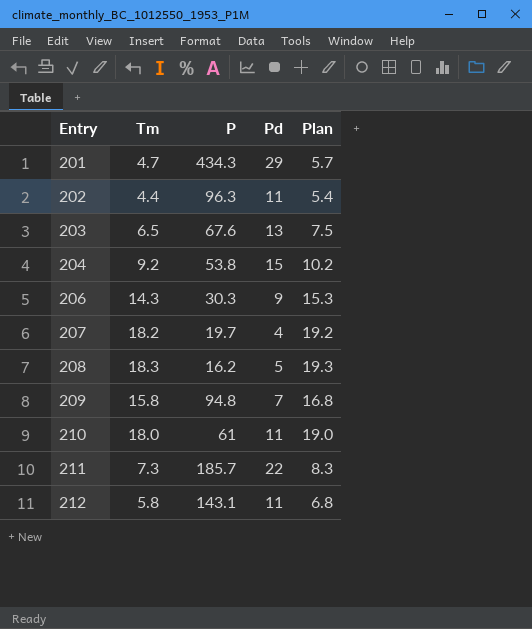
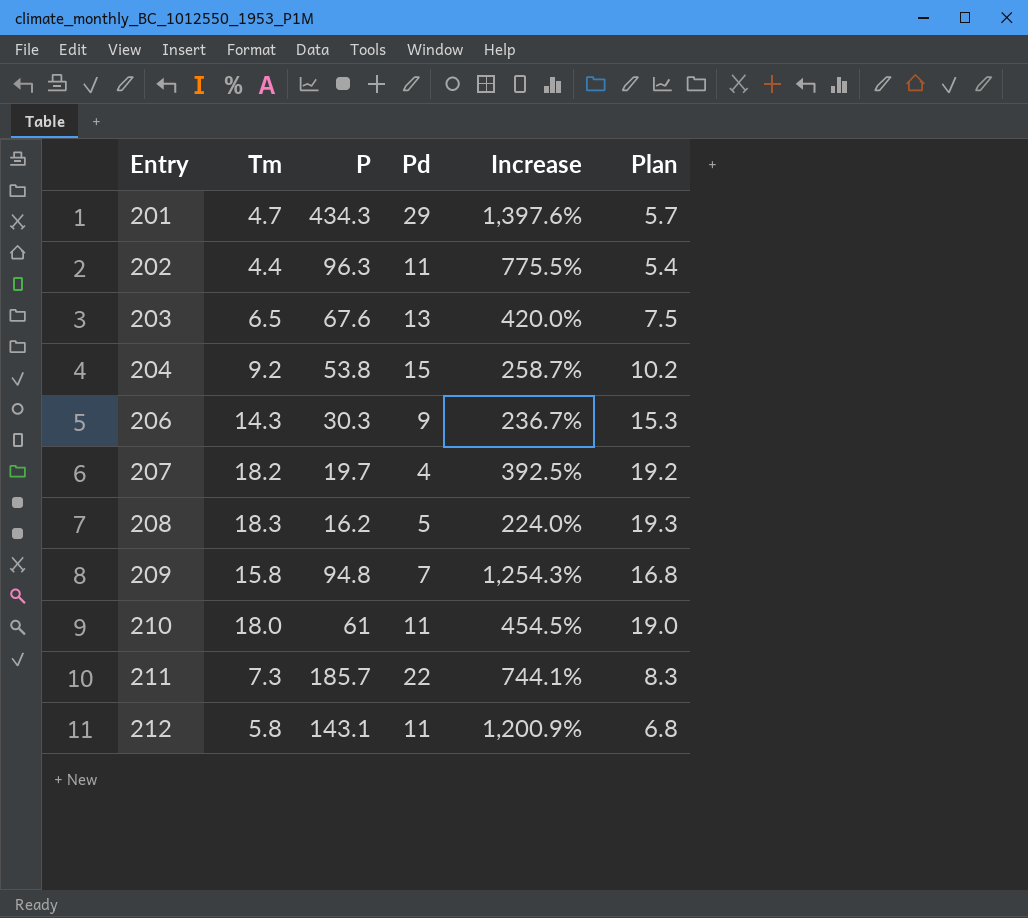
column Increase | formula: none -> ([P] - [Pd]) / [Pd]

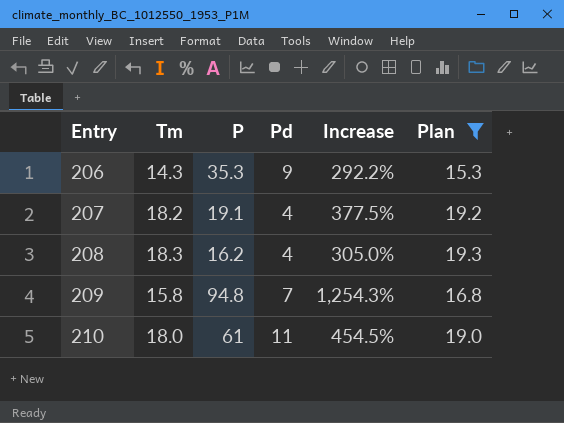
filter: none -> Plan >= 15.3
206 | P: 30.3 -> 35.3
206 | Increase: 236.7% -> 292.2%
207 | P: 19.7 -> 19.1
207 | Increase: 392.5% -> 377.5%
208 | Pd: 5 -> 4
208 | Increase: 224.0% -> 305.0%

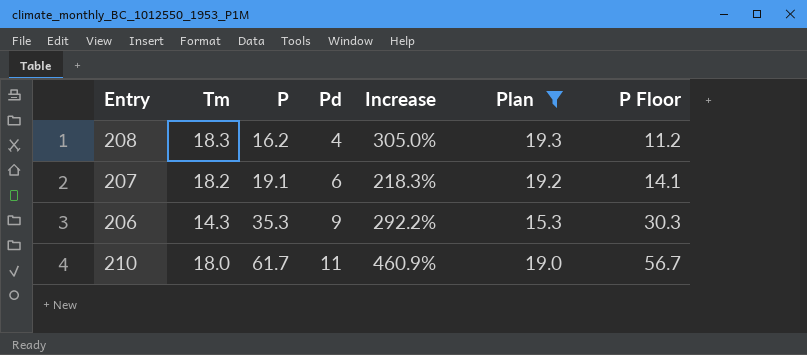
row order: Entry ascending -> P ascending
column P Floor | formula: none -> [P] - 5
row 209: 15.8 | 94.8 | 7 | 1,254.3% | 16.8 -> none
207 | Pd: 4 -> 6
207 | Increase: 377.5% -> 218.3%
210 | P: 61 -> 61.7
210 | Increase: 454.5% -> 460.9%

